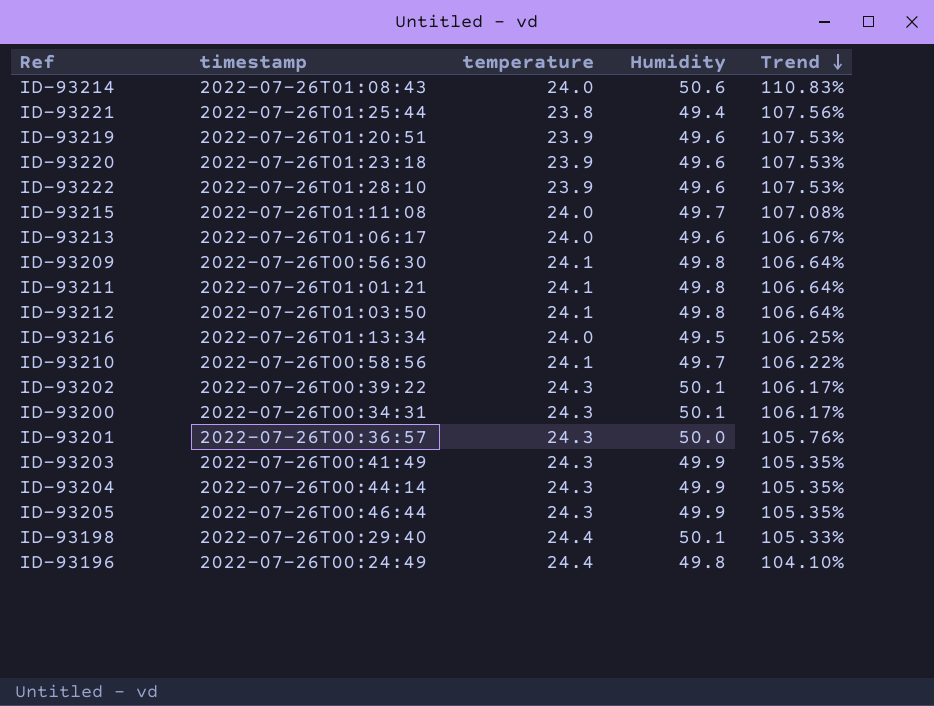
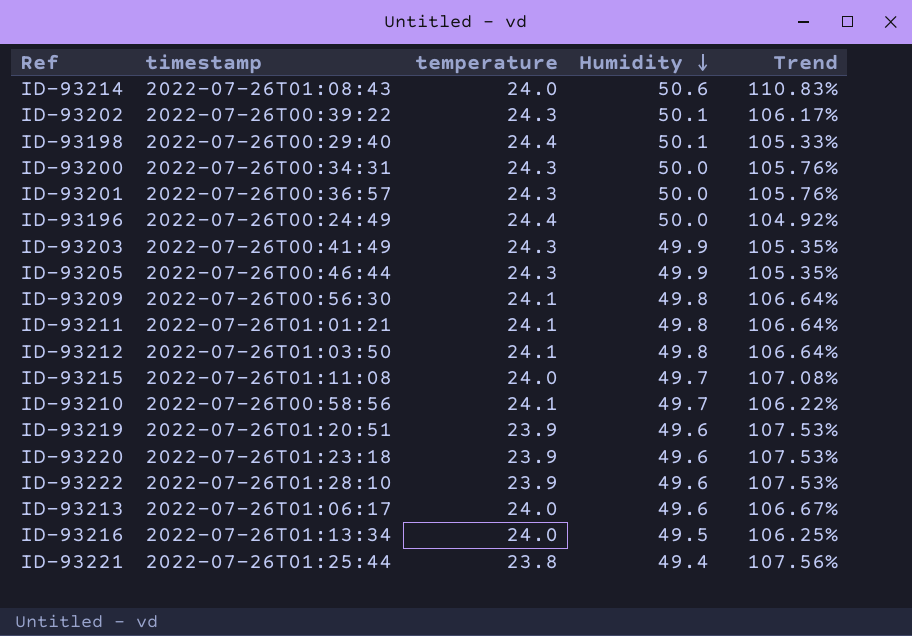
row order: Trend descending -> Humidity descending
row ID-93204: 2022-07-26T00:44:14 | 24.3 | 49.9 | 105.35% -> none
ID-93200 | Humidity: 50.1 -> 50.0
ID-93200 | Trend: 106.17% -> 105.76%
ID-93196 | Humidity: 49.8 -> 50.0
ID-93196 | Trend: 104.10% -> 104.92%

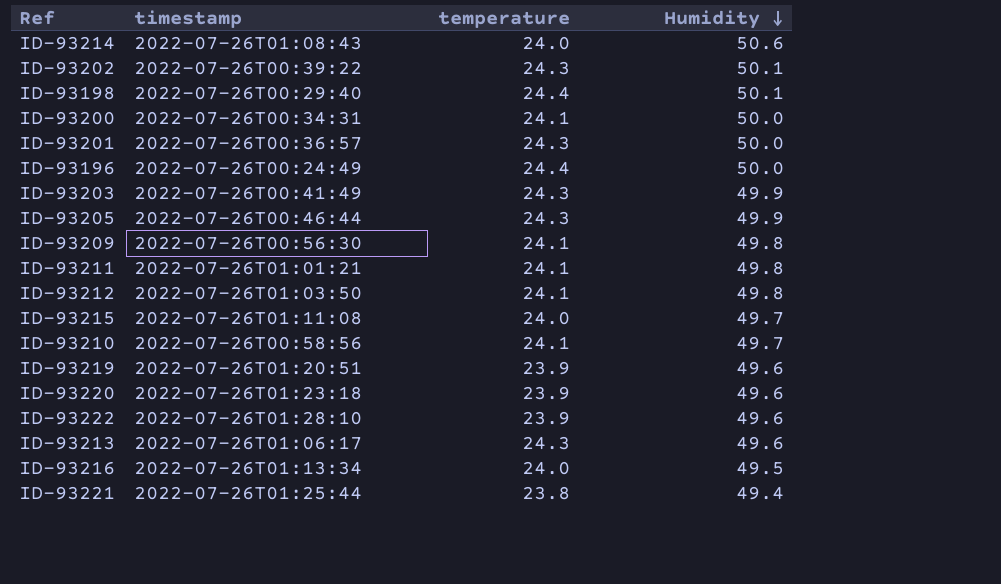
column Trend | formula: ([Humidity] - [temperature]) / [temperature] -> none
ID-93200 | temperature: 24.3 -> 24.1
ID-93213 | temperature: 24.0 -> 24.3

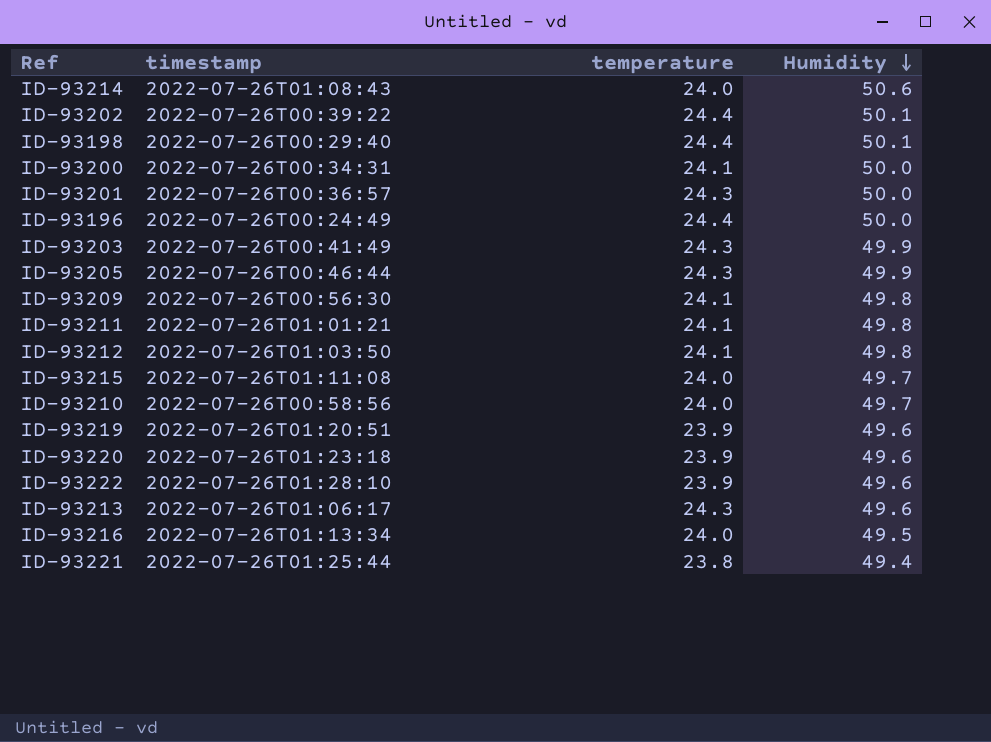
ID-93202 | temperature: 24.3 -> 24.4
ID-93210 | temperature: 24.1 -> 24.0

